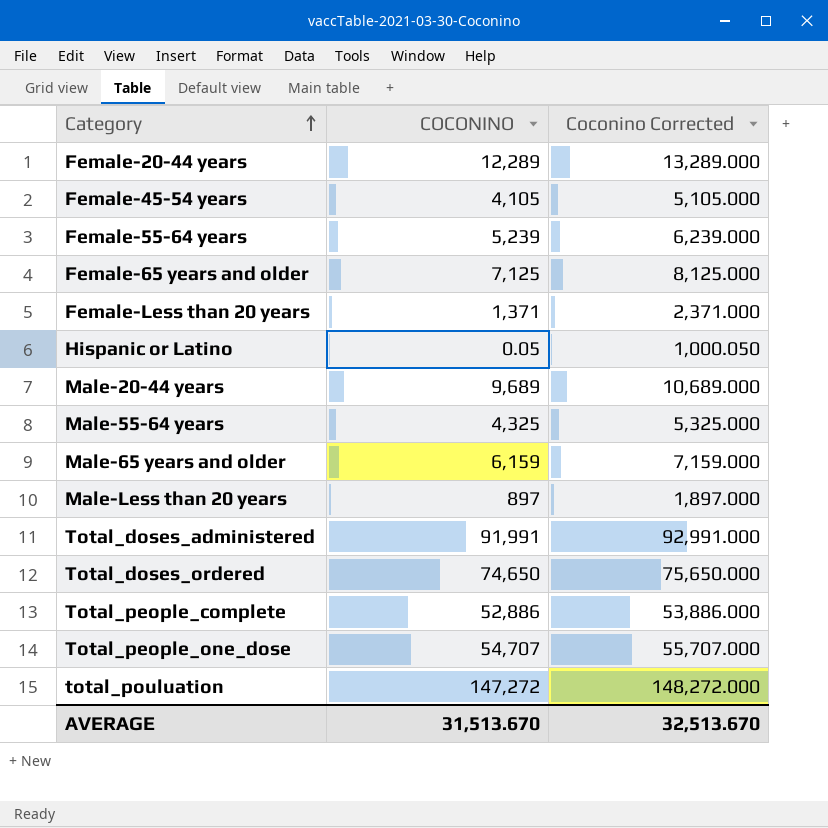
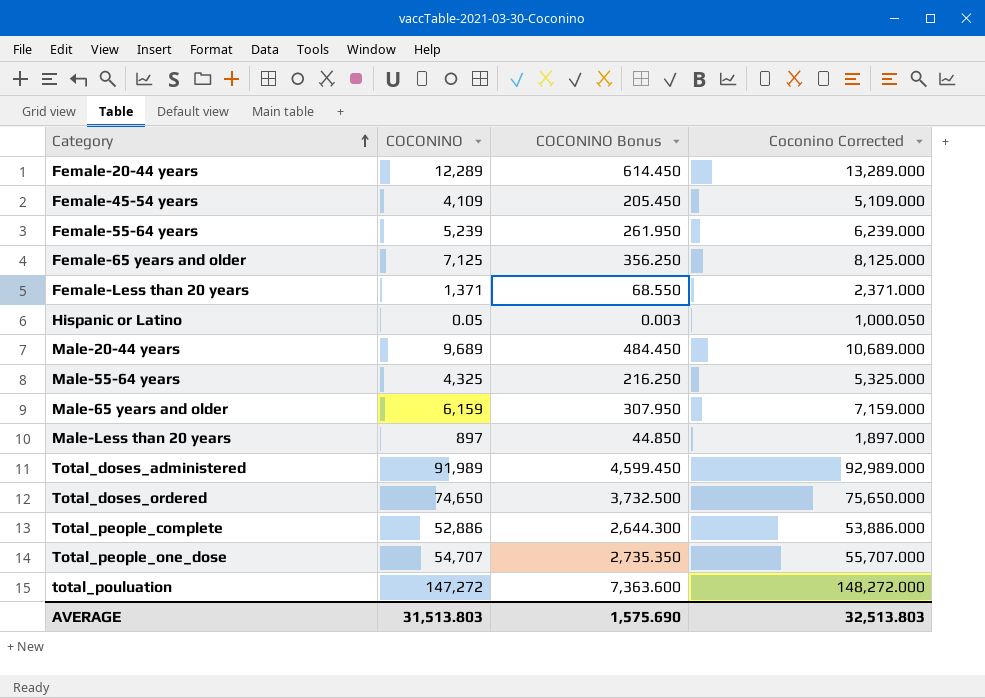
column COCONINO Bonus | formula: none -> [COCONINO] * 0.05
Female-45-54 years | COCONINO: 4,105 -> 4,109
Female-45-54 years | Coconino Corrected: 5,105.000 -> 5,109.000
Total_doses_administered | COCONINO: 91,991 -> 91,989
Total_doses_administered | Coconino Corrected: 92,991.000 -> 92,989.000
AVERAGE | COCONINO: 31,513.670 -> 31,513.803
AVERAGE | Coconino Corrected: 32,513.670 -> 32,513.803

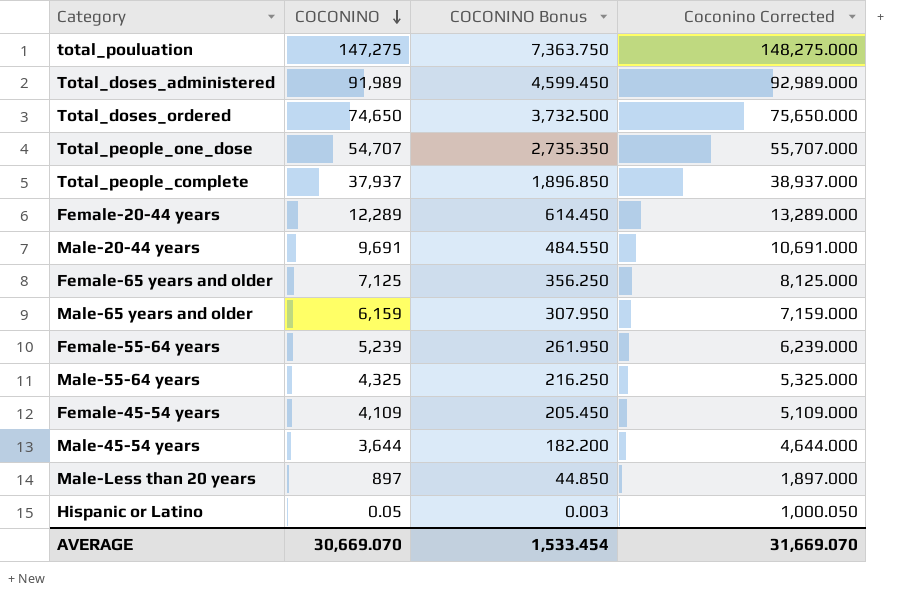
row order: Category ascending -> COCONINO descending
row Female-Less than 20 years: 1,371 | 68.550 | 2,371.000 -> none
total_pouluation | COCONINO: 147,272 -> 147,275
total_pouluation | COCONINO Bonus: 7,363.600 -> 7,363.750
total_pouluation | Coconino Corrected: 148,272.000 -> 148,275.000
Total_people_complete | COCONINO: 52,886 -> 37,937
Total_people_complete | COCONINO Bonus: 2,644.300 -> 1,896.850
Total_people_complete | Coconino Corrected: 53,886.000 -> 38,937.000
Male-20-44 years | COCONINO: 9,689 -> 9,691
Male-20-44 years | COCONINO Bonus: 484.450 -> 484.550
Male-20-44 years | Coconino Corrected: 10,689.000 -> 10,691.000
row Male-45-54 years: none -> 3,644 | 182.200 | 4,644.000
AVERAGE | COCONINO: 31,513.803 -> 30,669.070
AVERAGE | COCONINO Bonus: 1,575.690 -> 1,533.454
AVERAGE | Coconino Corrected: 32,513.803 -> 31,669.070

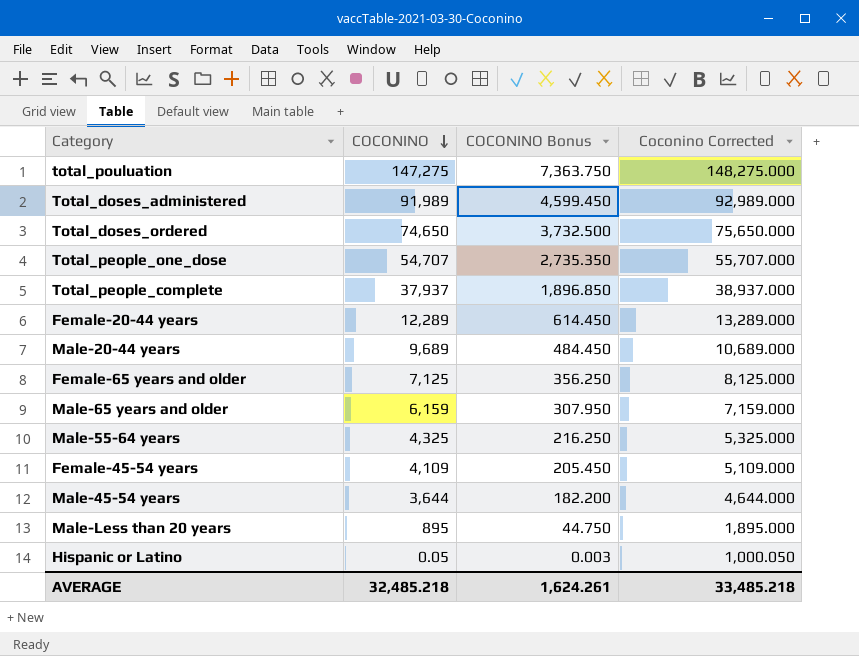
row Female-55-64 years: 5,239 | 261.950 | 6,239.000 -> none
Male-20-44 years | COCONINO: 9,691 -> 9,689
Male-20-44 years | COCONINO Bonus: 484.550 -> 484.450
Male-20-44 years | Coconino Corrected: 10,691.000 -> 10,689.000
Male-Less than 20 years | COCONINO: 897 -> 895
Male-Less than 20 years | COCONINO Bonus: 44.850 -> 44.750
Male-Less than 20 years | Coconino Corrected: 1,897.000 -> 1,895.000
AVERAGE | COCONINO: 30,669.070 -> 32,485.218
AVERAGE | COCONINO Bonus: 1,533.454 -> 1,624.261
AVERAGE | Coconino Corrected: 31,669.070 -> 33,485.218

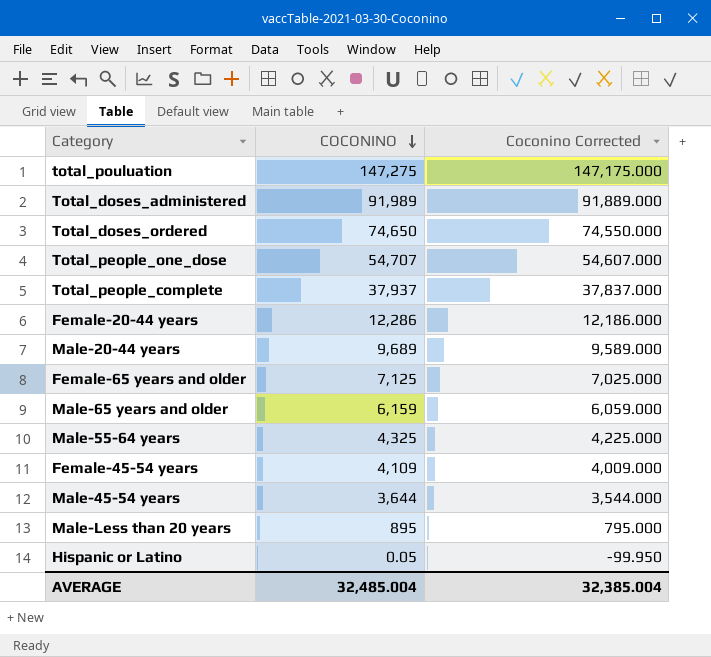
column COCONINO Bonus | formula: [COCONINO] * 0.05 -> none
column Coconino Corrected | formula: [COCONINO] + 1000 -> [COCONINO] - 100
Female-20-44 years | COCONINO: 12,289 -> 12,286
AVERAGE | COCONINO: 32,485.218 -> 32,485.004
AVERAGE | Coconino Corrected: 33,485.218 -> 32,385.004

